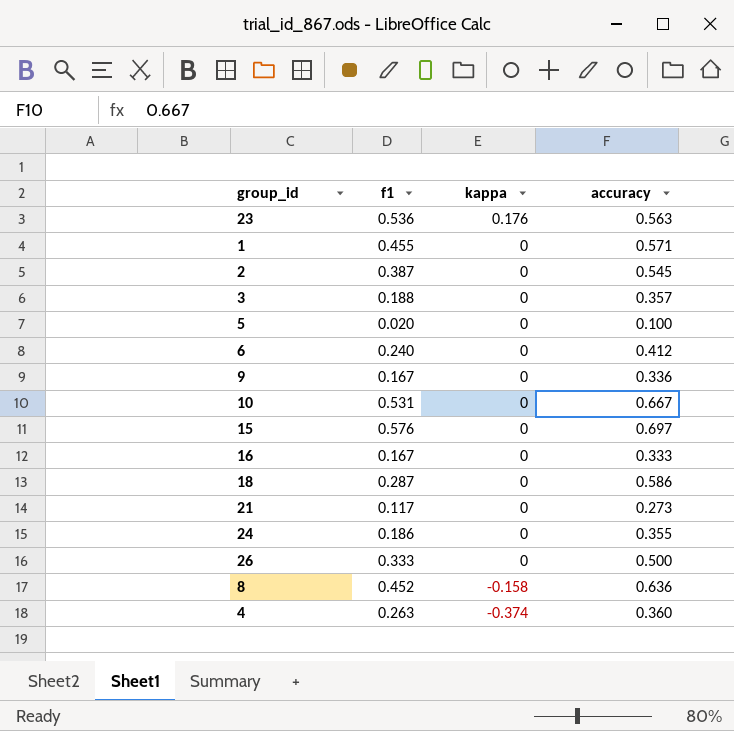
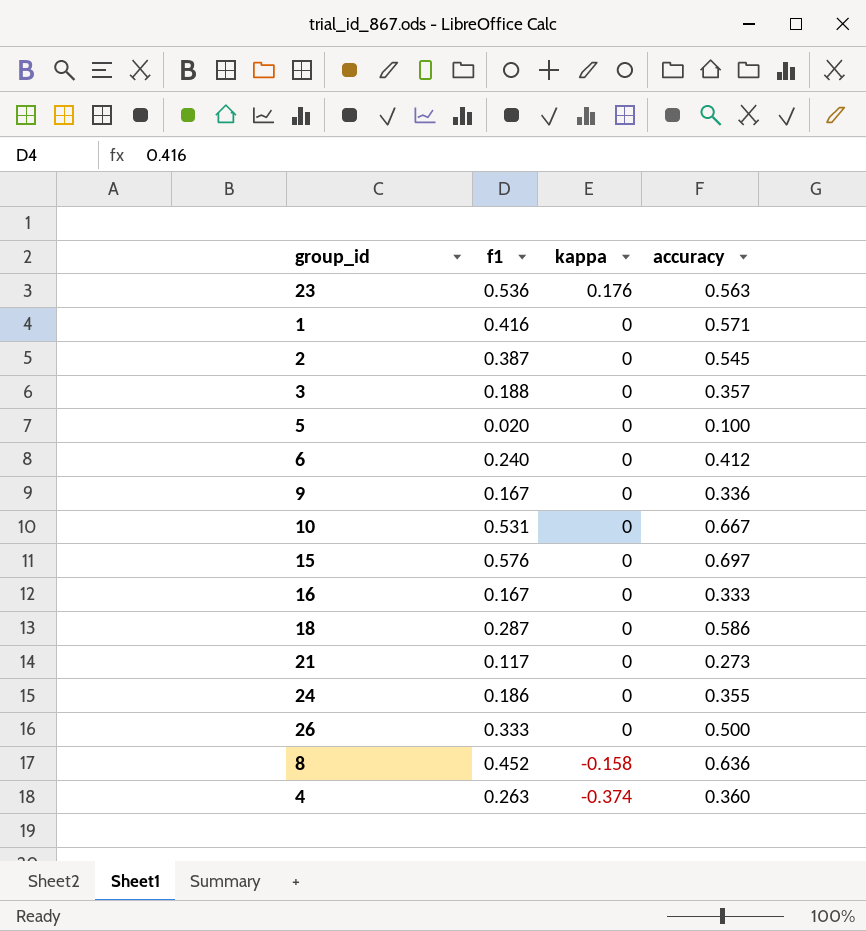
1 | f1: 0.455 -> 0.416

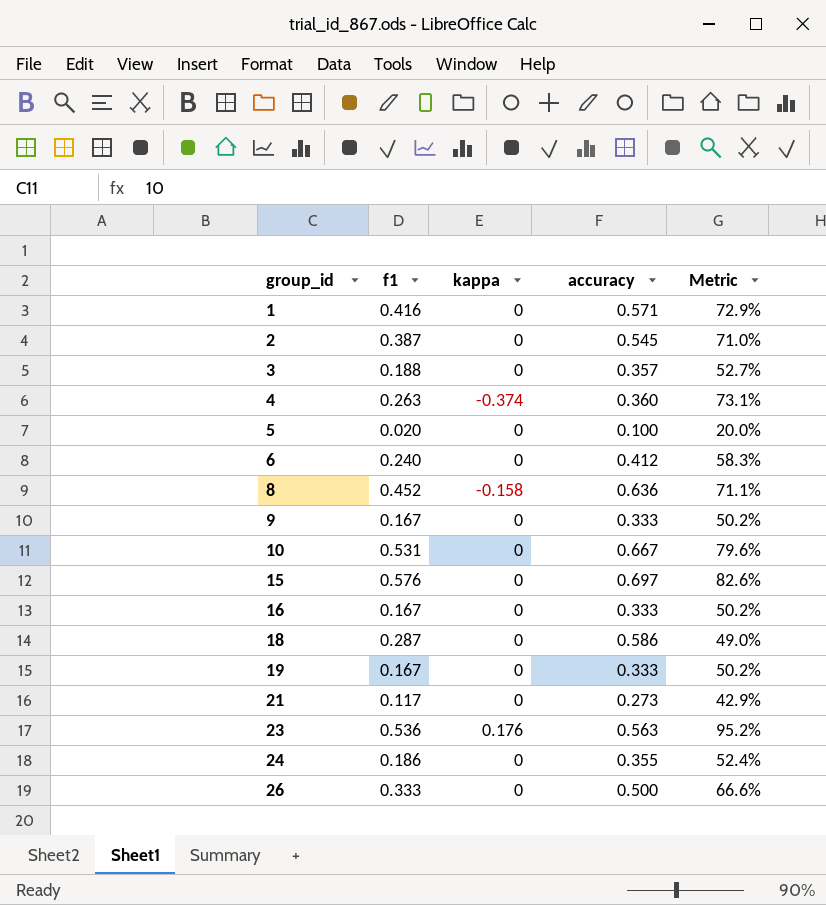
row order: kappa descending -> group_id ascending
column Metric | formula: none -> [f1] / [accuracy]
9 | accuracy: 0.336 -> 0.333
row 19: none -> 0.167 | 0 | 0.333 | 50.2%

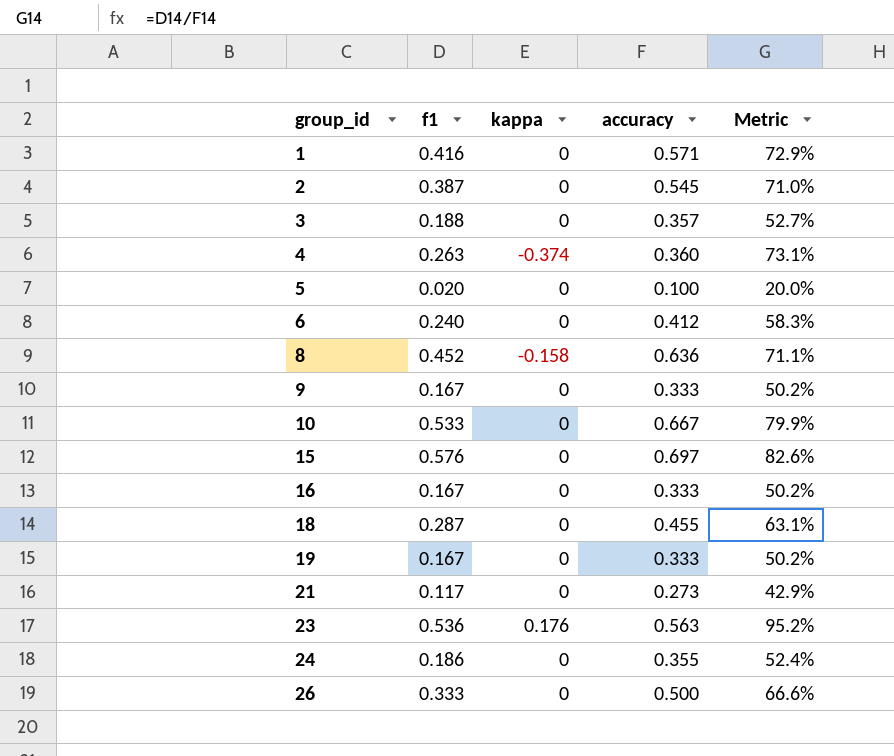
10 | f1: 0.531 -> 0.533
10 | Metric: 79.6% -> 79.9%
18 | accuracy: 0.586 -> 0.455
18 | Metric: 49.0% -> 63.1%

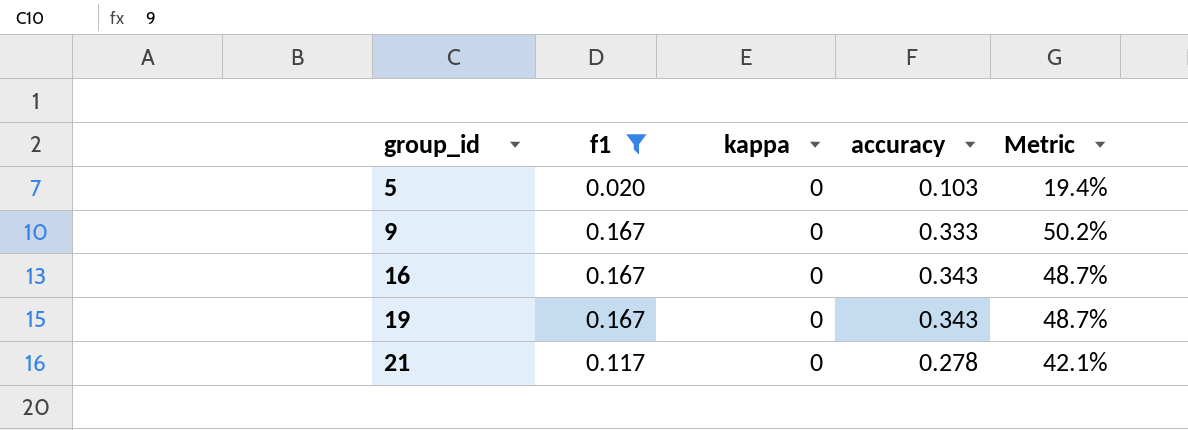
filter: none -> f1 <= 0.167
5 | accuracy: 0.100 -> 0.103
5 | Metric: 20.0% -> 19.4%
16 | accuracy: 0.333 -> 0.343
16 | Metric: 50.2% -> 48.7%
19 | accuracy: 0.333 -> 0.343
19 | Metric: 50.2% -> 48.7%
21 | accuracy: 0.273 -> 0.278
21 | Metric: 42.9% -> 42.1%

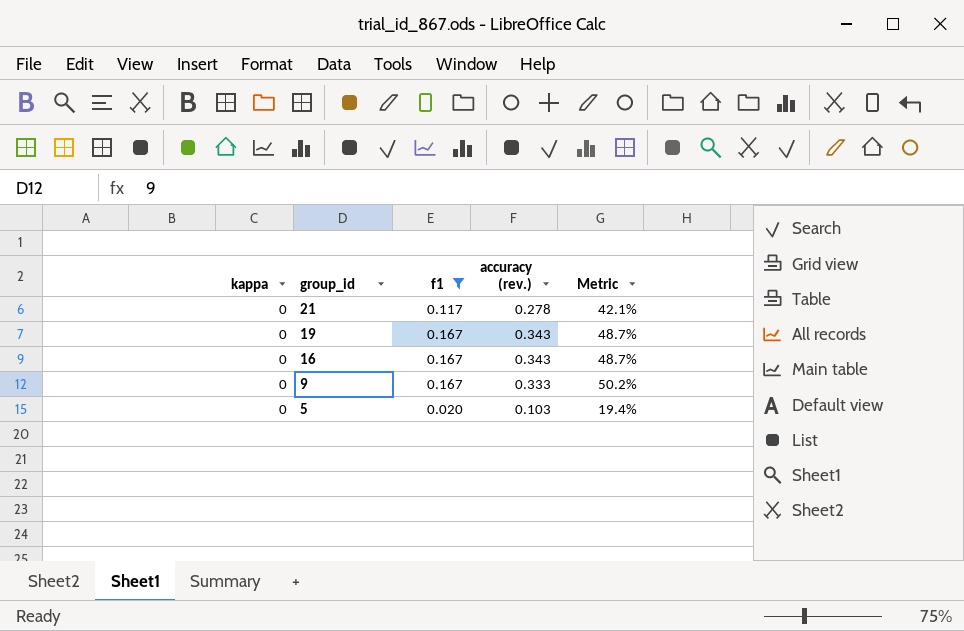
row order: group_id ascending -> group_id descending
column kappa | position: 3 -> 1
column name: accuracy -> accuracy (rev.)

